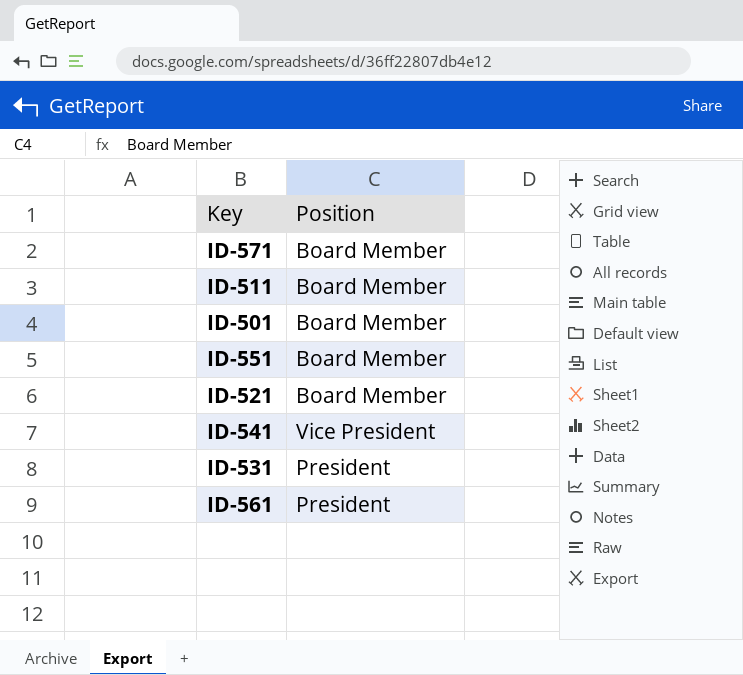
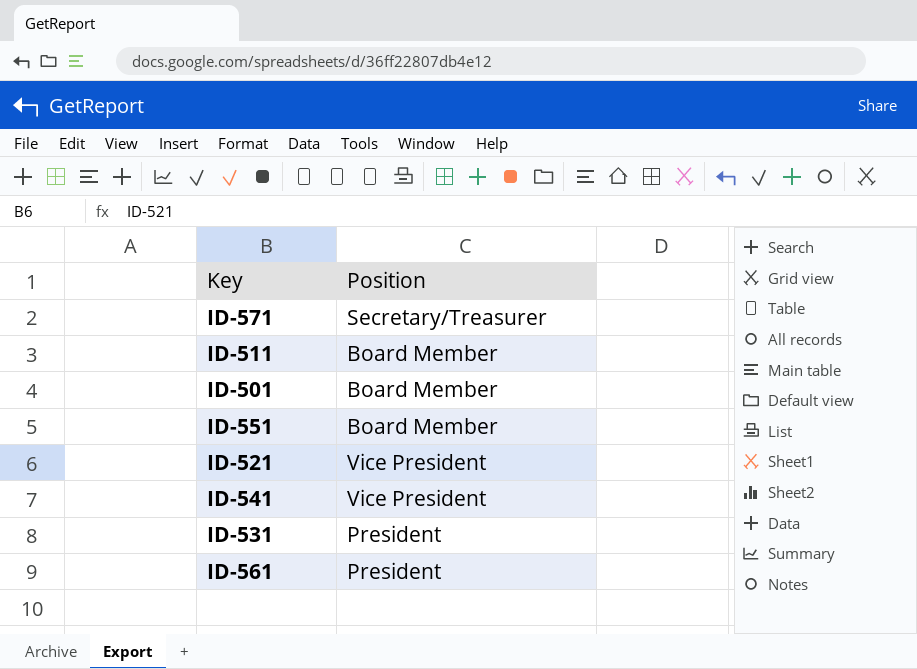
ID-571 | Position: Board Member -> Secretary/Treasurer
ID-521 | Position: Board Member -> Vice President

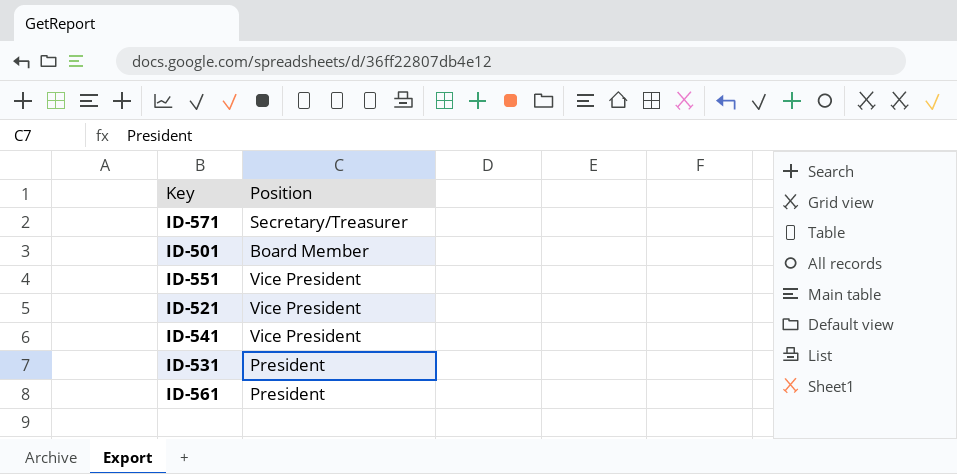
row ID-511: Board Member -> none
ID-551 | Position: Board Member -> Vice President

